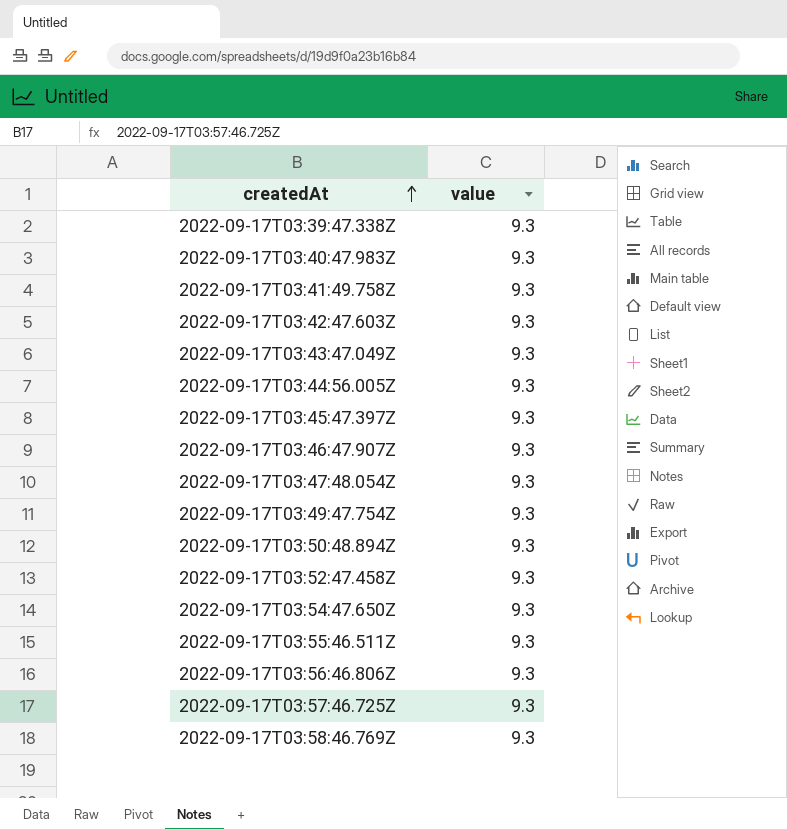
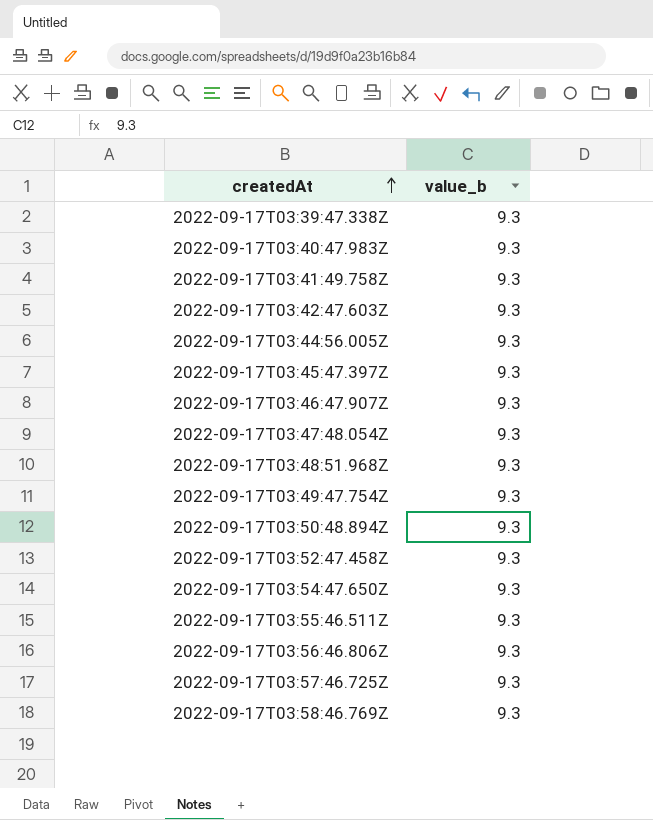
column name: value -> value_b
row 2022-09-17T03:43:47.049Z: 9.3 -> none
row 2022-09-17T03:48:51.968Z: none -> 9.3

